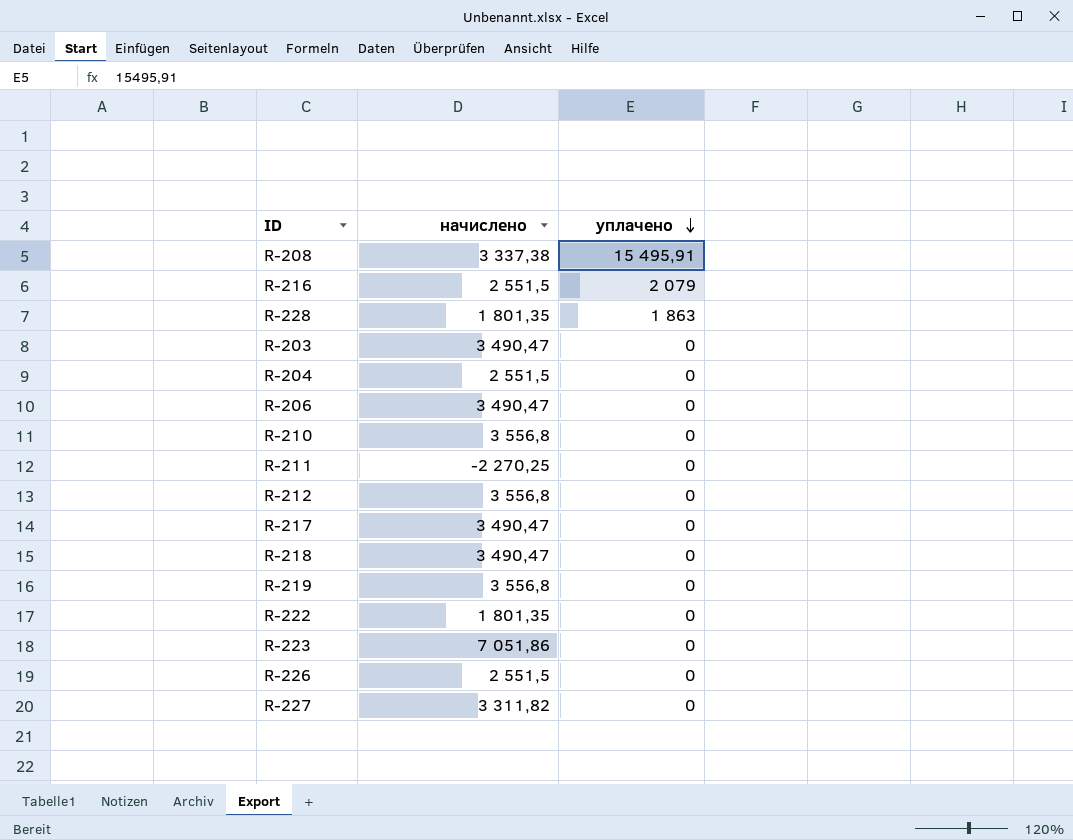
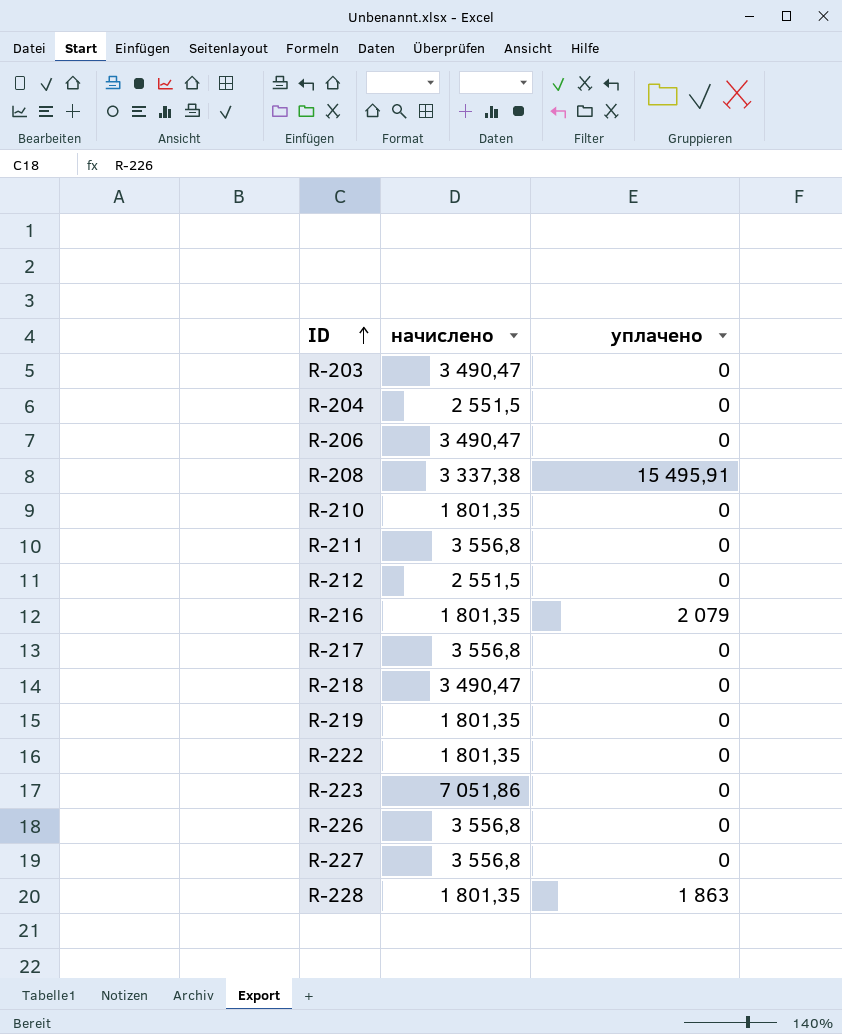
row order: уплачено descending -> ID ascending
R-210 | начислено: 3 556,8 -> 1 801,35
R-211 | начислено: -2 270,25 -> 3 556,8
R-212 | начислено: 3 556,8 -> 2 551,5
R-216 | начислено: 2 551,5 -> 1 801,35
R-217 | начислено: 3 490,47 -> 3 556,8
R-219 | начислено: 3 556,8 -> 1 801,35
R-226 | начислено: 2 551,5 -> 3 556,8
R-227 | начислено: 3 311,82 -> 3 556,8

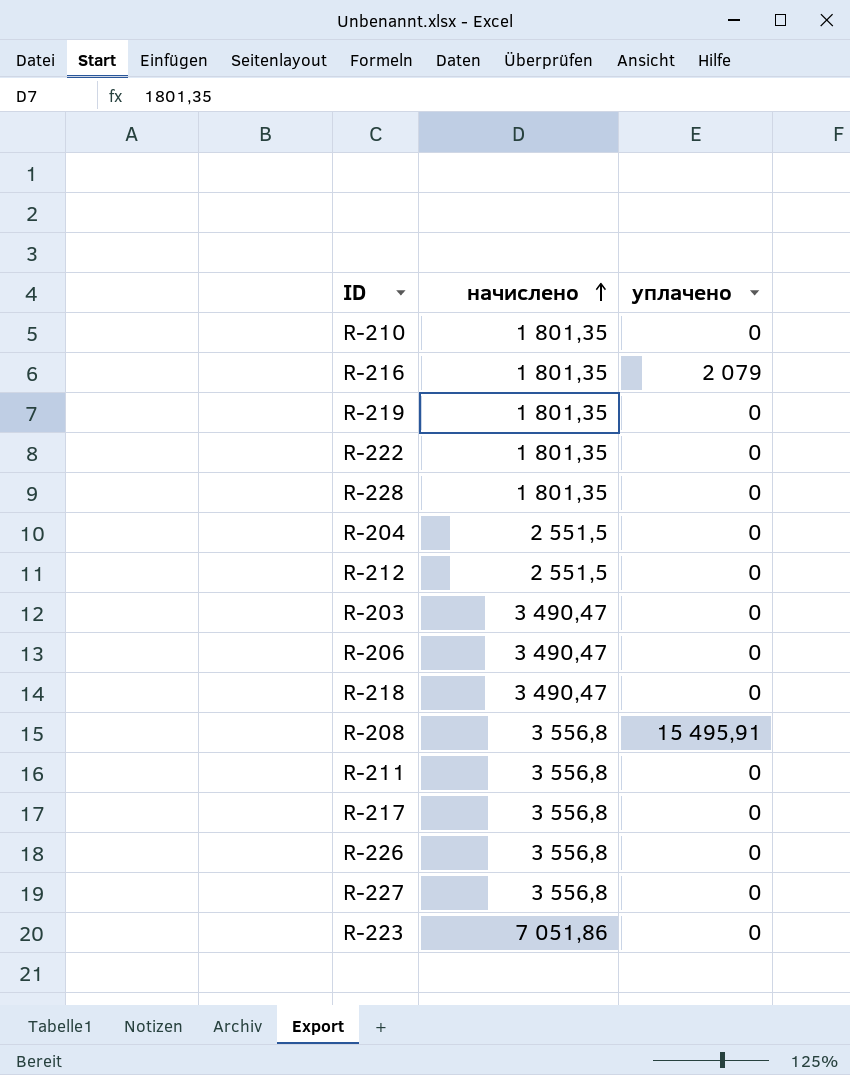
row order: ID ascending -> начислено ascending
R-228 | уплачено: 1 863 -> 0
R-208 | начислено: 3 337,38 -> 3 556,8

